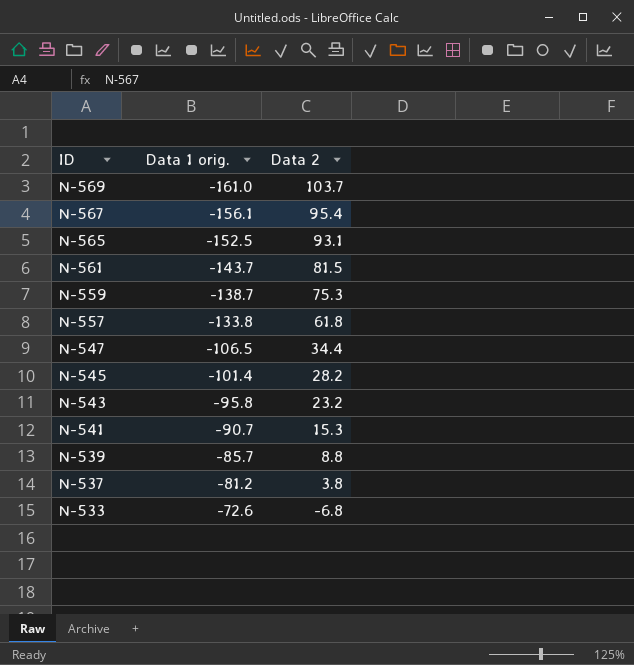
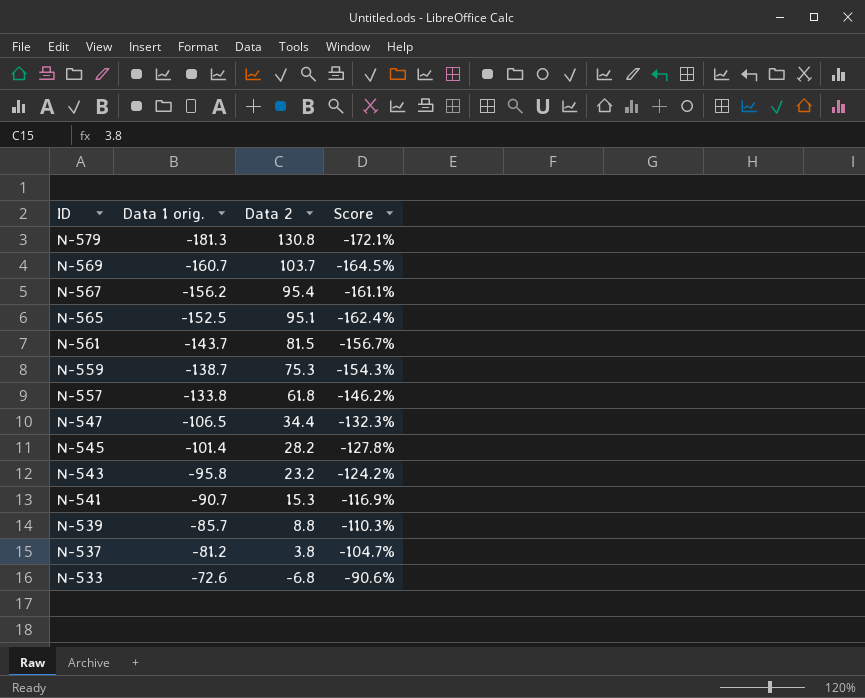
column Score | formula: none -> ([Data 2] - [Data 1 orig.]) / [Data 1 orig.]
row N-579: none -> -181.3 | 130.8 | -172.1%
N-569 | Data 1 orig.: -161.0 -> -160.7
N-567 | Data 1 orig.: -156.1 -> -156.2
N-565 | Data 2: 93.1 -> 95.1

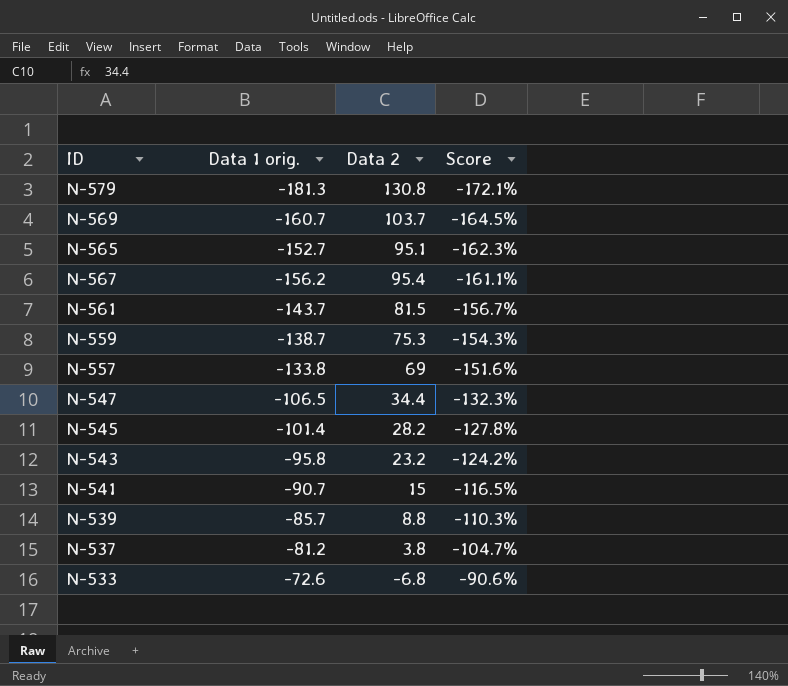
row order: ID descending -> Score ascending
N-565 | Data 1 orig.: -152.5 -> -152.7
N-565 | Score: -162.4% -> -162.3%
N-557 | Data 2: 61.8 -> 69
N-557 | Score: -146.2% -> -151.6%
N-541 | Data 2: 15.3 -> 15
N-541 | Score: -116.9% -> -116.5%

